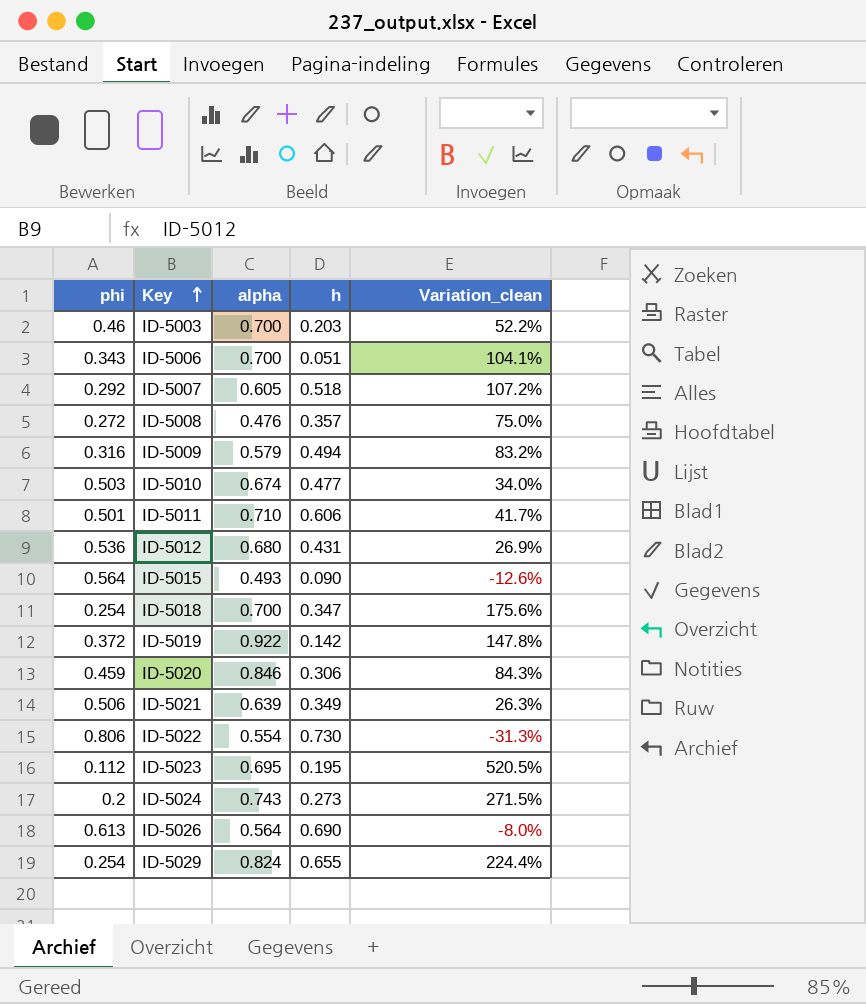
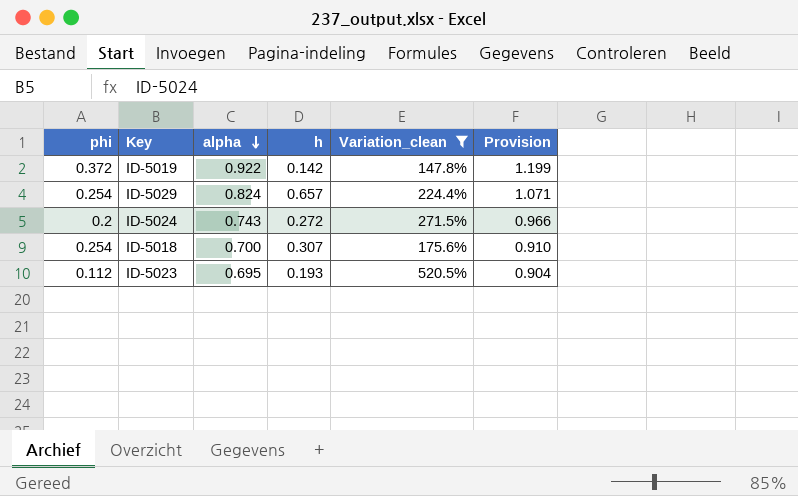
filter: none -> Variation_clean >= 147.8%
row order: Key ascending -> alpha descending
column Provision | formula: none -> [alpha] * 1.3
ID-5029 | h: 0.655 -> 0.657
ID-5024 | h: 0.273 -> 0.272
ID-5018 | h: 0.347 -> 0.307
ID-5023 | h: 0.195 -> 0.193

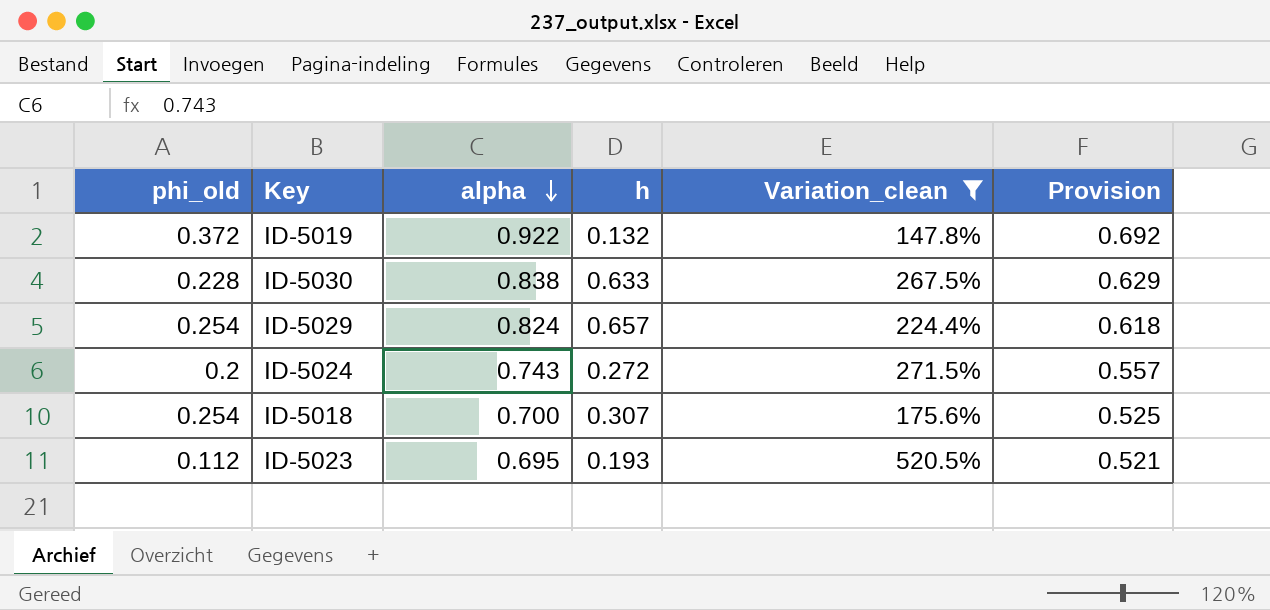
column name: phi -> phi_old
column Provision | formula: [alpha] * 1.3 -> [alpha] * 0.75
ID-5019 | h: 0.142 -> 0.132
row ID-5030: none -> 0.228 | 0.838 | 0.633 | 267.5% | 0.629

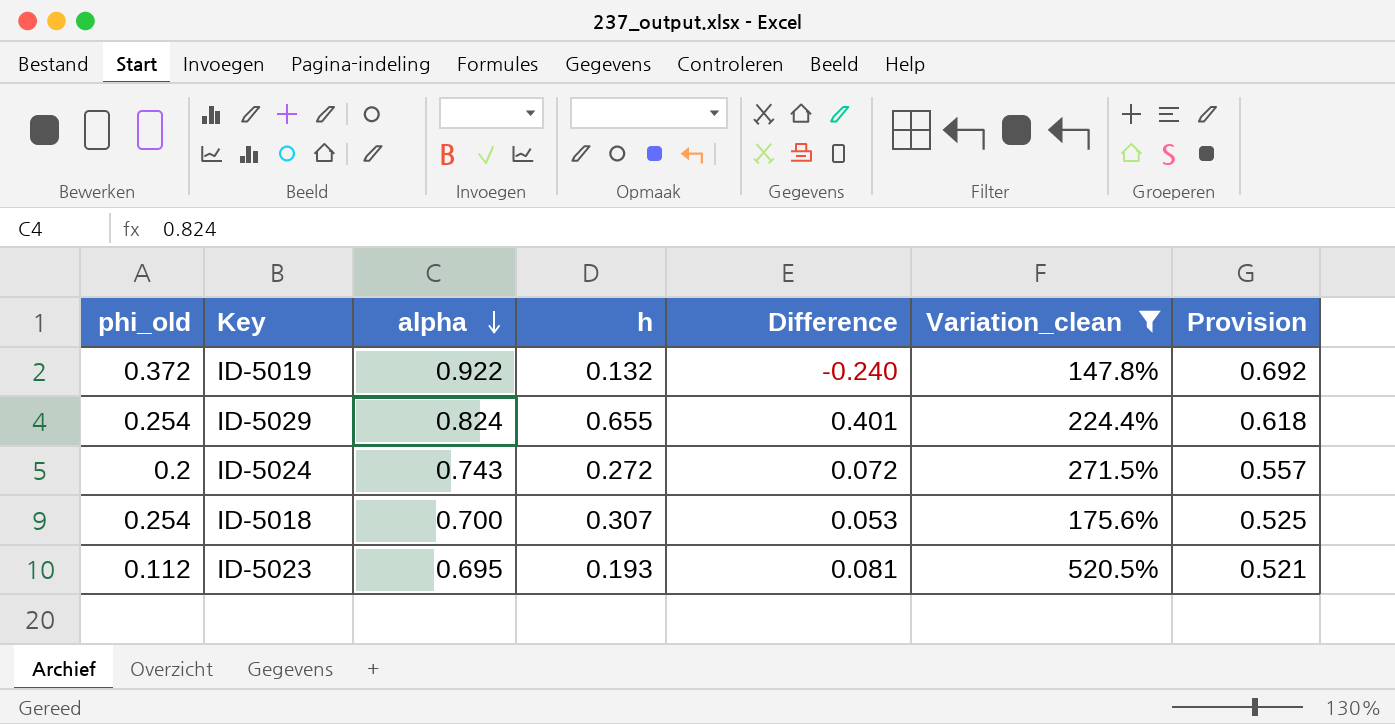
column Difference | formula: none -> [h] - [phi_old]
row ID-5030: 0.228 | 0.838 | 0.633 | 267.5% | 0.629 -> none
ID-5029 | h: 0.657 -> 0.655

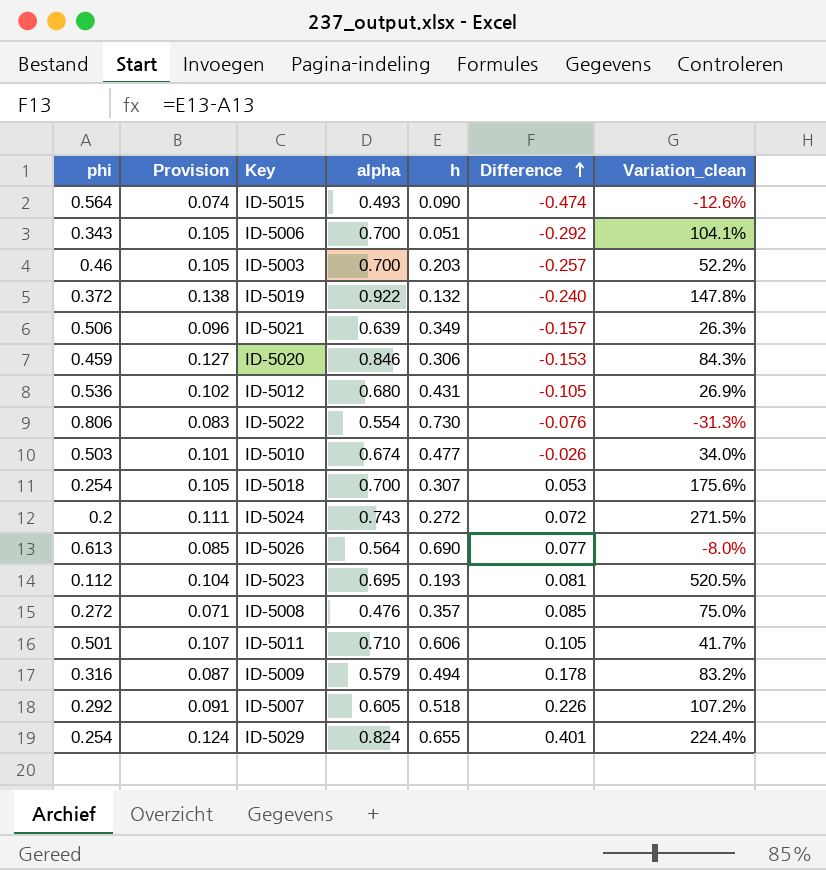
filter: Variation_clean >= 147.8% -> none
row order: alpha descending -> Difference ascending
column name: phi_old -> phi
column Provision | formula: [alpha] * 0.75 -> [alpha] * 0.15
column Provision | position: 7 -> 2

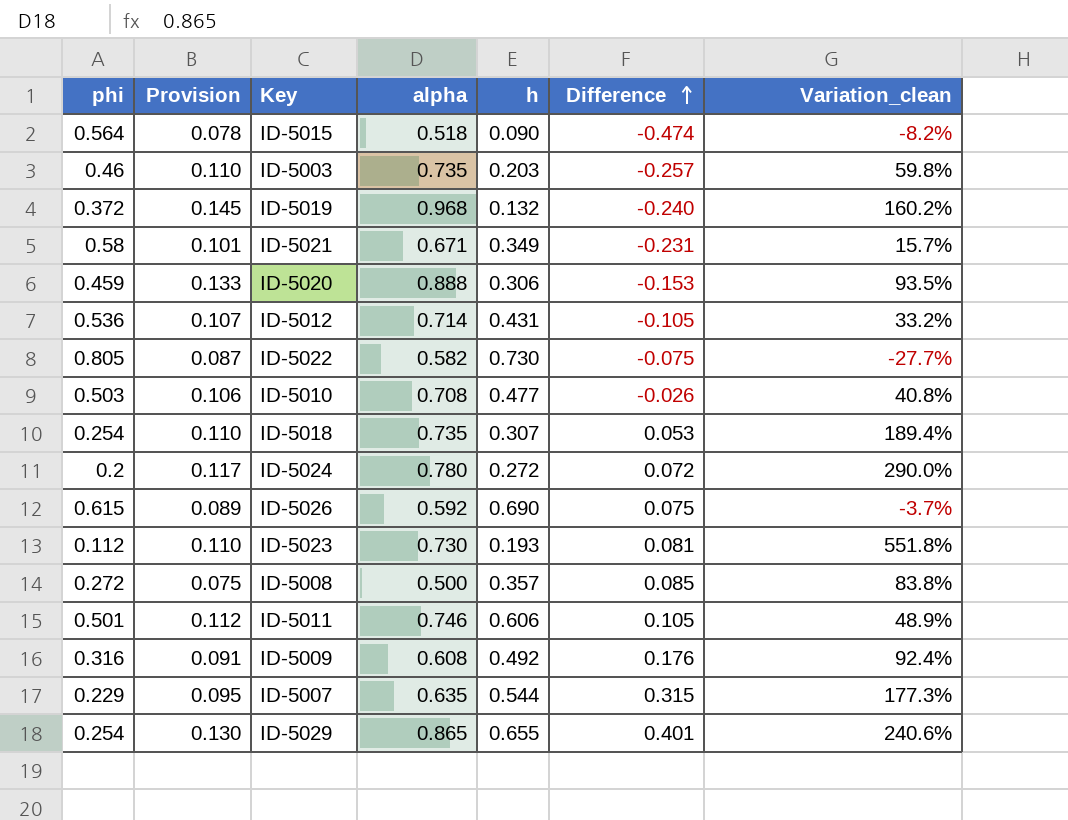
row ID-5006: 0.343 | 0.105 | 0.700 | 0.051 | -0.292 | 104.1% -> none
ID-5015 | Provision: 0.074 -> 0.078
ID-5015 | alpha: 0.493 -> 0.518
ID-5015 | Variation_clean: -12.6% -> -8.2%
ID-5003 | Provision: 0.105 -> 0.110
ID-5003 | alpha: 0.700 -> 0.735
ID-5003 | Variation_clean: 52.2% -> 59.8%
ID-5019 | Provision: 0.138 -> 0.145
ID-5019 | alpha: 0.922 -> 0.968
ID-5019 | Variation_clean: 147.8% -> 160.2%
ID-5021 | phi: 0.506 -> 0.58
ID-5021 | Provision: 0.096 -> 0.101
ID-5021 | alpha: 0.639 -> 0.671
ID-5021 | Difference: -0.157 -> -0.231
ID-5021 | Variation_clean: 26.3% -> 15.7%
ID-5020 | Provision: 0.127 -> 0.133
ID-5020 | alpha: 0.846 -> 0.888
ID-5020 | Variation_clean: 84.3% -> 93.5%
ID-5012 | Provision: 0.102 -> 0.107
ID-5012 | alpha: 0.680 -> 0.714
ID-5012 | Variation_clean: 26.9% -> 33.2%
ID-5022 | phi: 0.806 -> 0.805
ID-5022 | Provision: 0.083 -> 0.087
ID-5022 | alpha: 0.554 -> 0.582
ID-5022 | Difference: -0.076 -> -0.075
ID-5022 | Variation_clean: -31.3% -> -27.7%
ID-5010 | Provision: 0.101 -> 0.106
ID-5010 | alpha: 0.674 -> 0.708
ID-5010 | Variation_clean: 34.0% -> 40.8%
ID-5018 | Provision: 0.105 -> 0.110
ID-5018 | alpha: 0.700 -> 0.735
ID-5018 | Variation_clean: 175.6% -> 189.4%
ID-5024 | Provision: 0.111 -> 0.117
ID-5024 | alpha: 0.743 -> 0.780
ID-5024 | Variation_clean: 271.5% -> 290.0%
ID-5026 | phi: 0.613 -> 0.615
ID-5026 | Provision: 0.085 -> 0.089
ID-5026 | alpha: 0.564 -> 0.592
ID-5026 | Difference: 0.077 -> 0.075
ID-5026 | Variation_clean: -8.0% -> -3.7%
ID-5023 | Provision: 0.104 -> 0.110
ID-5023 | alpha: 0.695 -> 0.730
ID-5023 | Variation_clean: 520.5% -> 551.8%
ID-5008 | Provision: 0.071 -> 0.075
ID-5008 | alpha: 0.476 -> 0.500
ID-5008 | Variation_clean: 75.0% -> 83.8%
ID-5011 | Provision: 0.107 -> 0.112
ID-5011 | alpha: 0.710 -> 0.746
ID-5011 | Variation_clean: 41.7% -> 48.9%
ID-5009 | Provision: 0.087 -> 0.091
ID-5009 | alpha: 0.579 -> 0.608
ID-5009 | h: 0.494 -> 0.492
ID-5009 | Difference: 0.178 -> 0.176
ID-5009 | Variation_clean: 83.2% -> 92.4%
ID-5007 | phi: 0.292 -> 0.229
ID-5007 | Provision: 0.091 -> 0.095
ID-5007 | alpha: 0.605 -> 0.635
ID-5007 | h: 0.518 -> 0.544
ID-5007 | Difference: 0.226 -> 0.315
ID-5007 | Variation_clean: 107.2% -> 177.3%
ID-5029 | Provision: 0.124 -> 0.130
ID-5029 | alpha: 0.824 -> 0.865
ID-5029 | Variation_clean: 224.4% -> 240.6%

